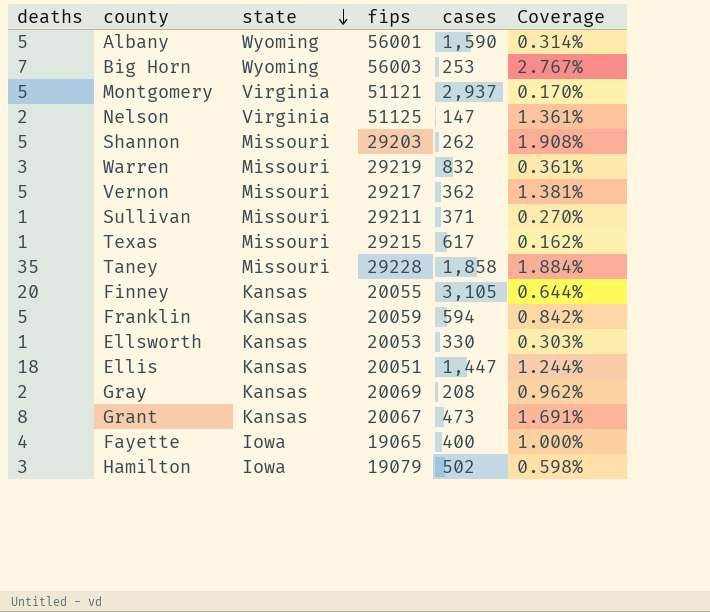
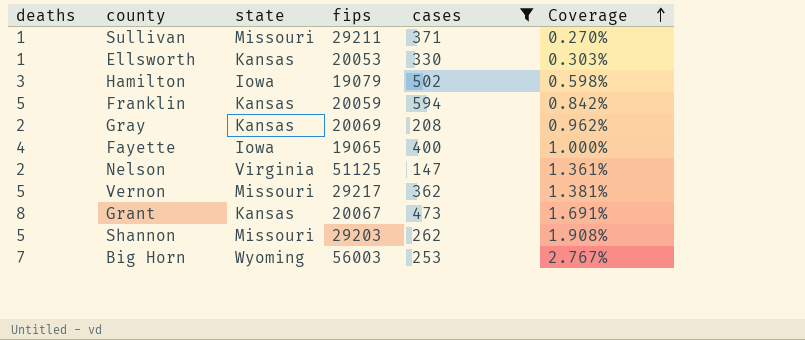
filter: none -> cases <= 594
row order: state descending -> Coverage ascending

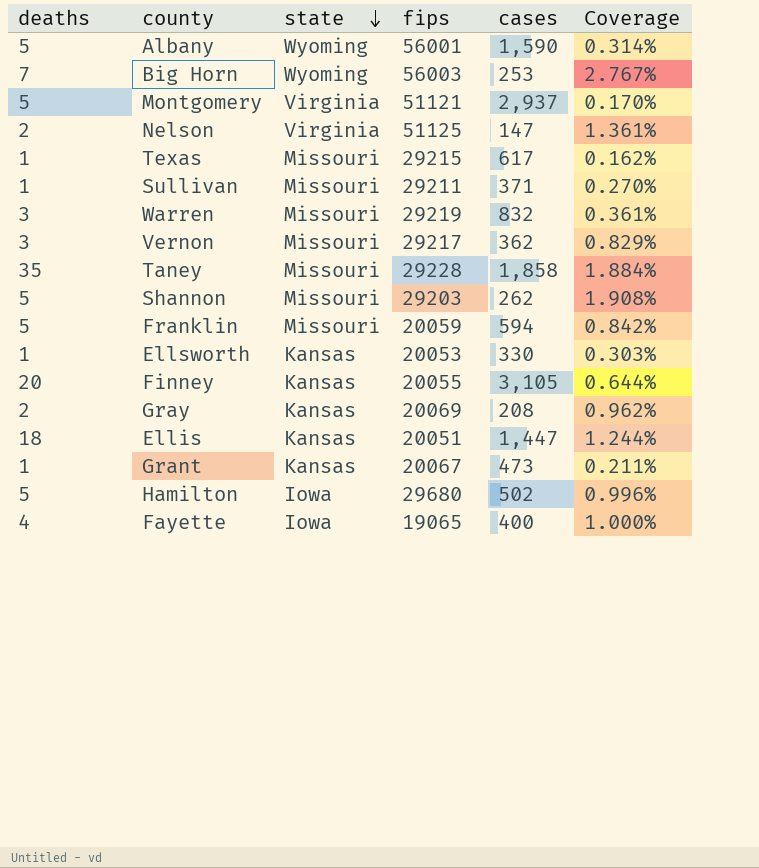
filter: cases <= 594 -> none
row order: Coverage ascending -> state descending
Vernon | deaths: 5 -> 3
Vernon | Coverage: 1.381% -> 0.829%
Franklin | state: Kansas -> Missouri
Grant | deaths: 8 -> 1
Grant | Coverage: 1.691% -> 0.211%
Hamilton | deaths: 3 -> 5
Hamilton | fips: 19079 -> 29680
Hamilton | Coverage: 0.598% -> 0.996%

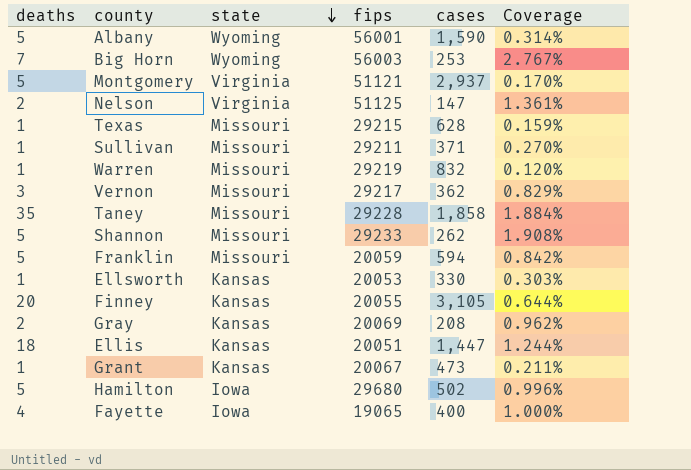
Texas | cases: 617 -> 628
Texas | Coverage: 0.162% -> 0.159%
Warren | deaths: 3 -> 1
Warren | Coverage: 0.361% -> 0.120%
Shannon | fips: 29203 -> 29233

